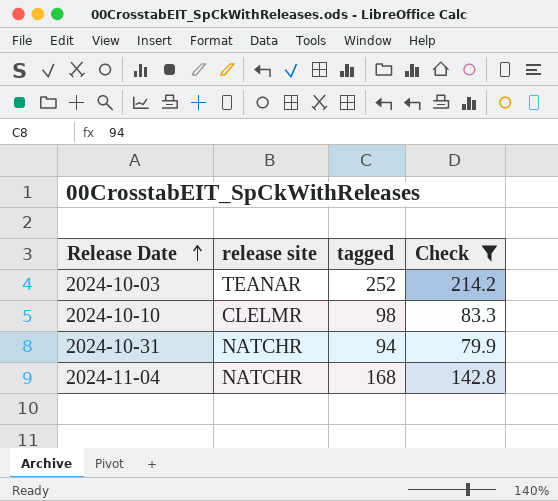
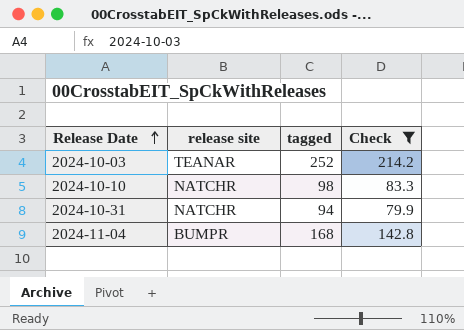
2024-10-10 | release site: CLELMR -> NATCHR
2024-11-04 | release site: NATCHR -> BUMPR

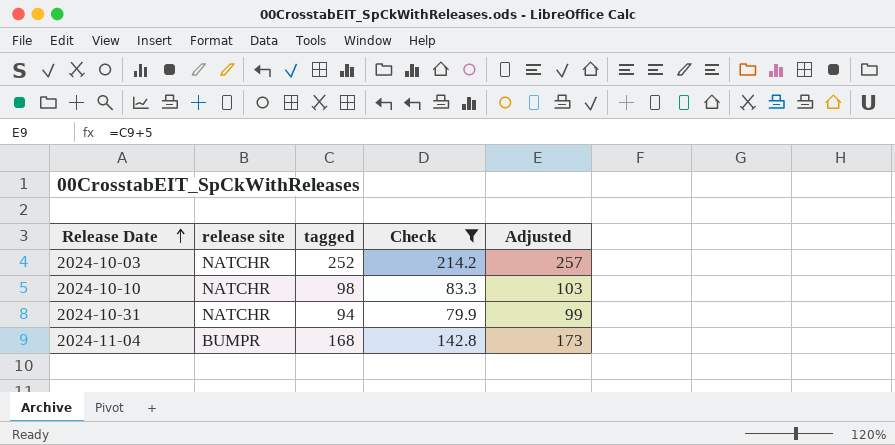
column Adjusted | formula: none -> [tagged] + 5
2024-10-03 | release site: TEANAR -> NATCHR

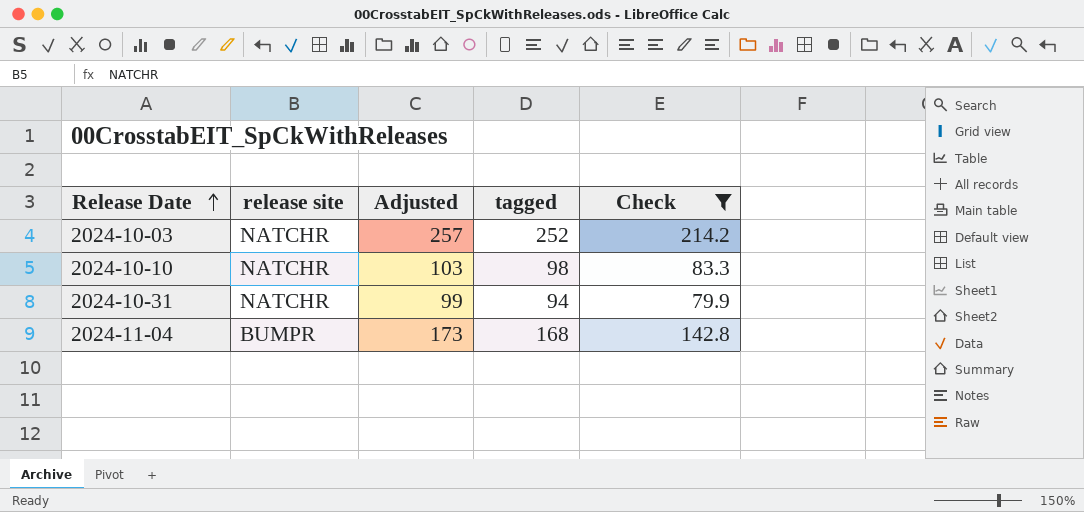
column Adjusted | position: 5 -> 3

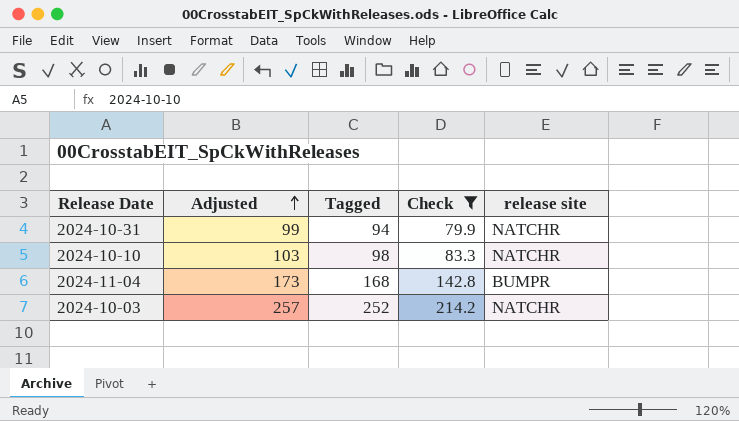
row order: Release Date ascending -> Adjusted ascending
column name: tagged -> Tagged
column release site | position: 2 -> 5

